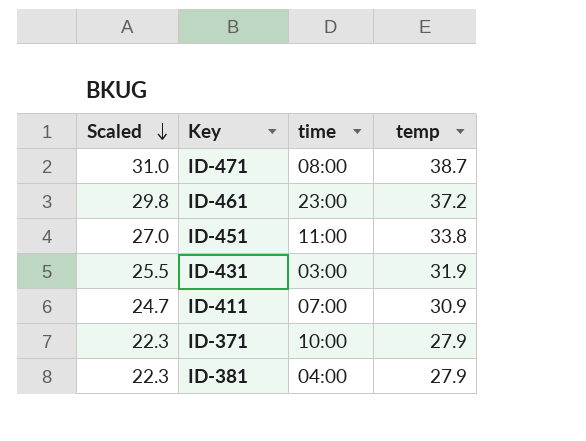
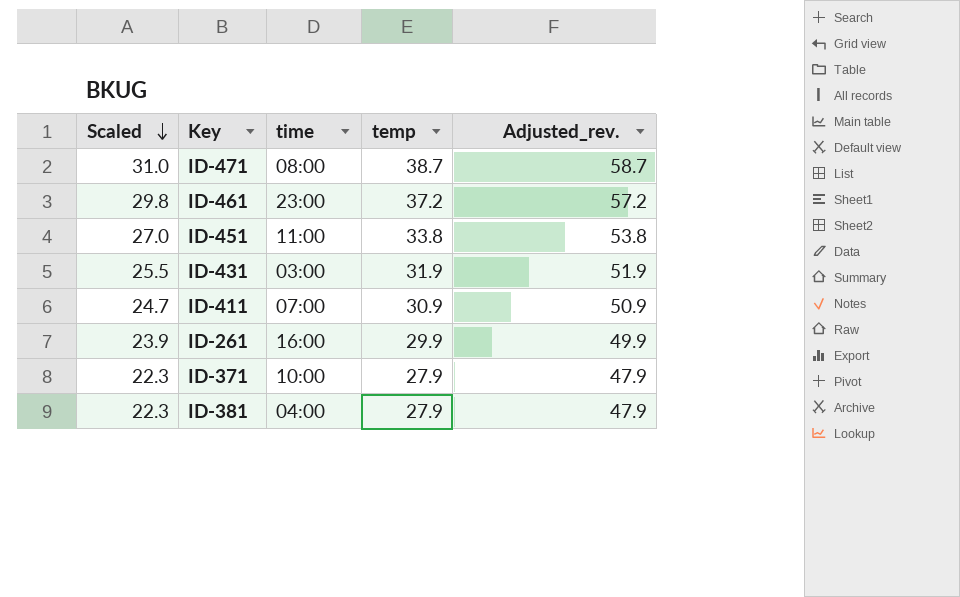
column Adjusted_rev. | formula: none -> [temp] + 20
row ID-261: none -> 23.9 | 16:00 | 29.9 | 49.9

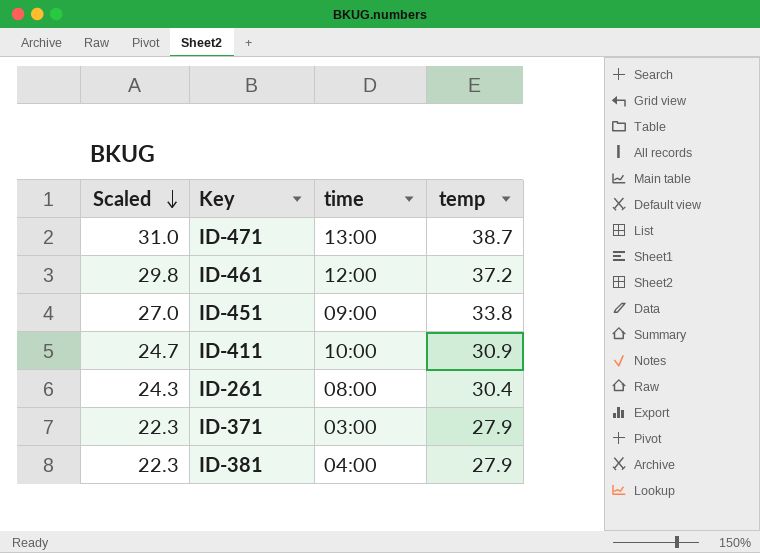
column Adjusted_rev. | formula: [temp] + 20 -> none
row ID-431: 25.5 | 03:00 | 31.9 | 51.9 -> none
ID-471 | time: 08:00 -> 13:00
ID-461 | time: 23:00 -> 12:00
ID-451 | time: 11:00 -> 09:00
ID-411 | time: 07:00 -> 10:00
ID-261 | Scaled: 23.9 -> 24.3
ID-261 | time: 16:00 -> 08:00
ID-261 | temp: 29.9 -> 30.4
ID-371 | time: 10:00 -> 03:00

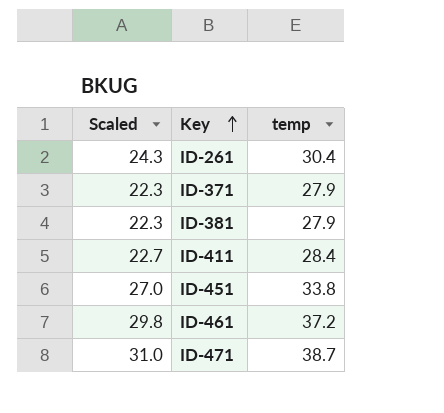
row order: Scaled descending -> Key ascending
column time | position: 3 -> none
ID-411 | Scaled: 24.7 -> 22.7
ID-411 | temp: 30.9 -> 28.4

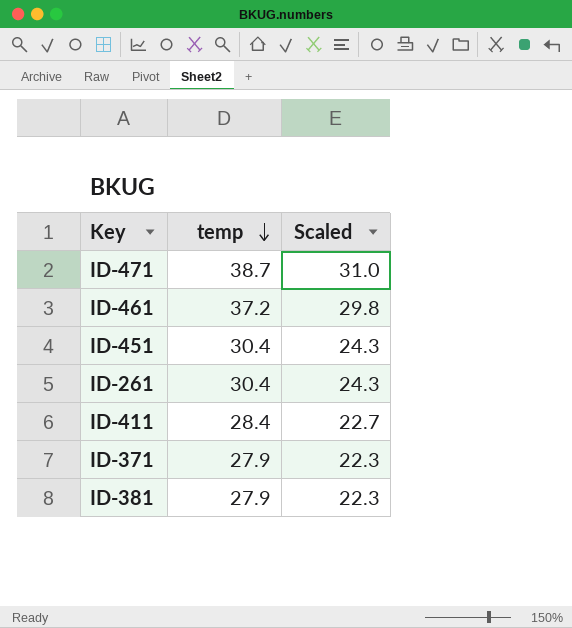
row order: Key ascending -> temp descending
column Scaled | position: 1 -> 3
ID-451 | temp: 33.8 -> 30.4
ID-451 | Scaled: 27.0 -> 24.3

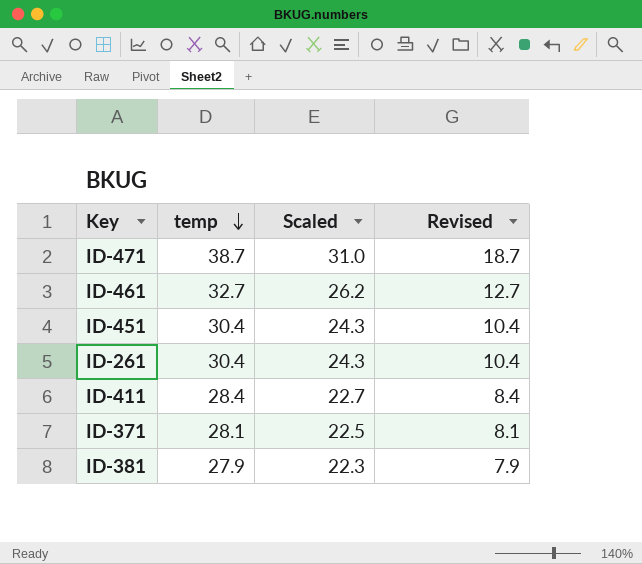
column Revised | formula: none -> [temp] - 20
ID-461 | temp: 37.2 -> 32.7
ID-461 | Scaled: 29.8 -> 26.2
ID-371 | temp: 27.9 -> 28.1
ID-371 | Scaled: 22.3 -> 22.5

